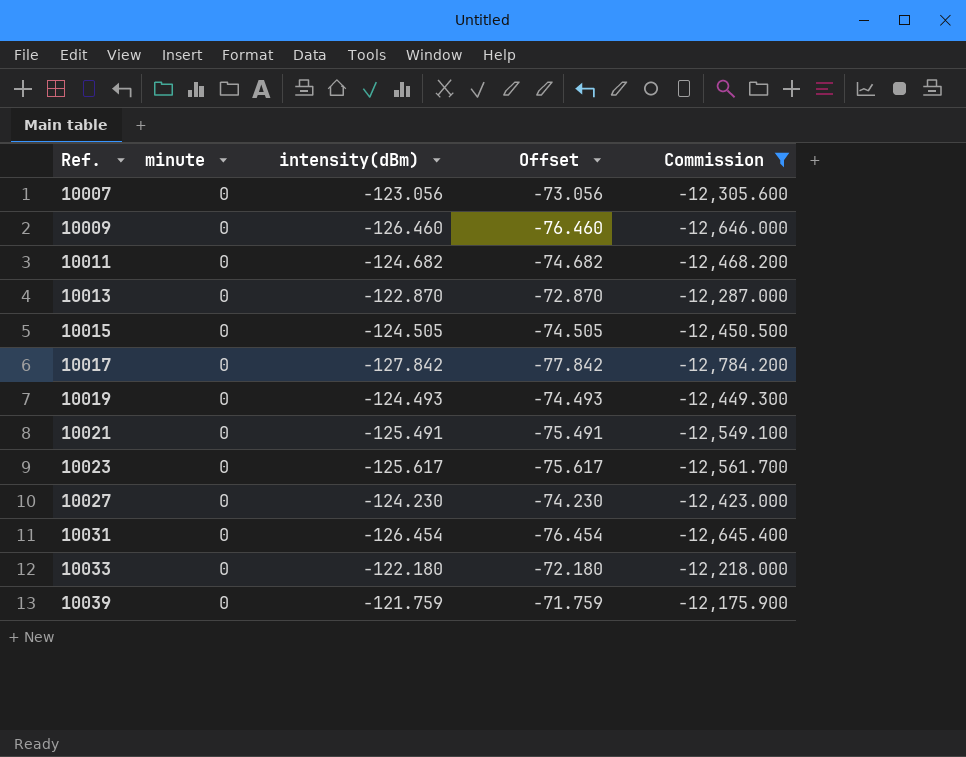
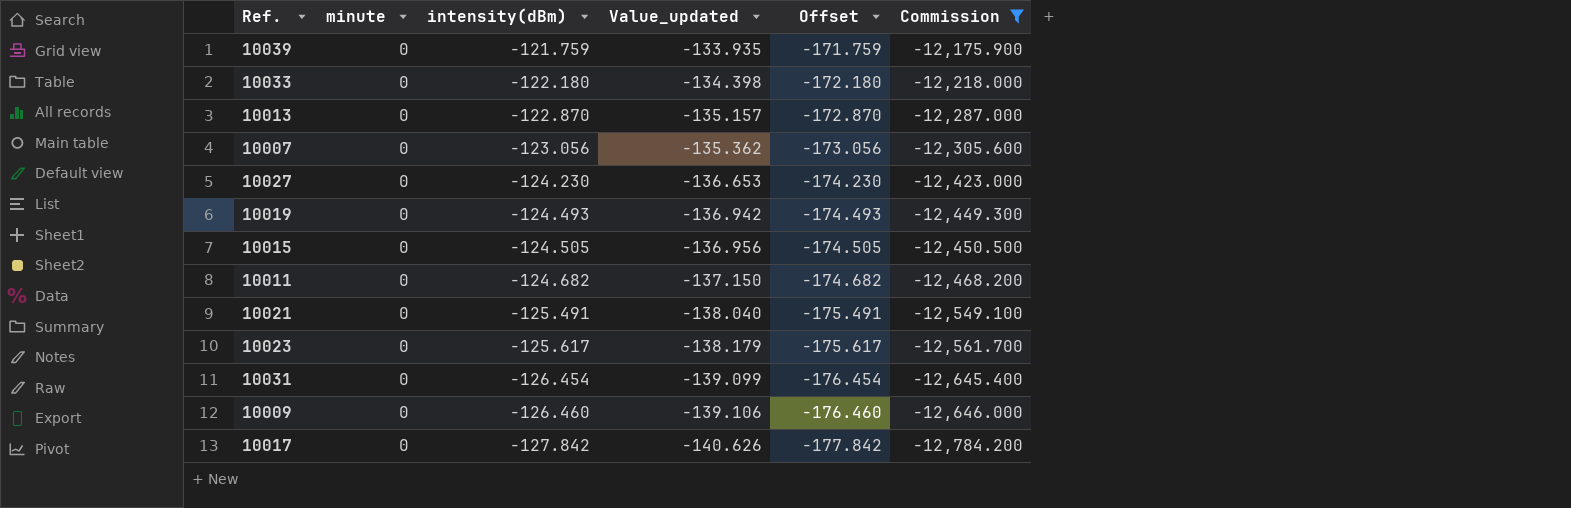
row order: Ref. ascending -> intensity(dBm) descending
column Value_updated | formula: none -> [intensity(dBm)] * 1.1
column Offset | formula: [intensity(dBm)] + 50 -> [intensity(dBm)] - 50

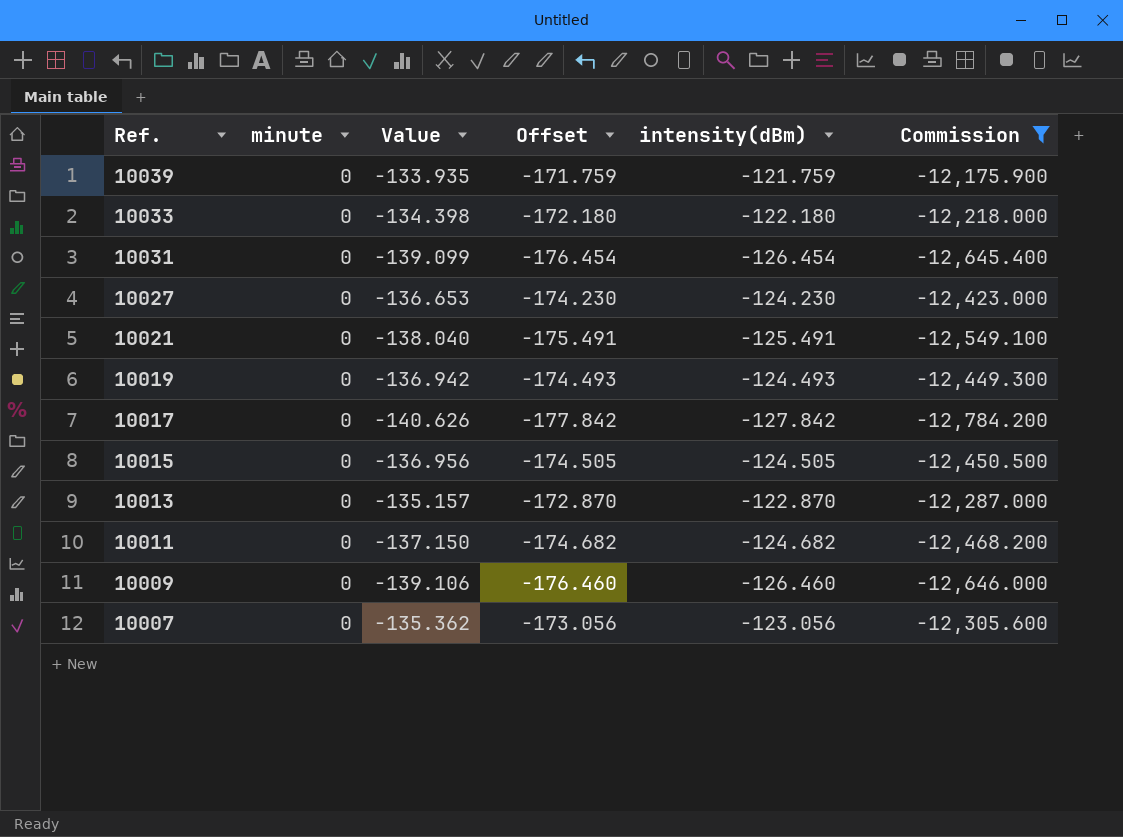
row order: intensity(dBm) descending -> Ref. descending
column name: Value_updated -> Value
column intensity(dBm) | position: 3 -> 5
row 10023: 0 | -125.617 | -138.179 | -175.617 | -12,561.700 -> none

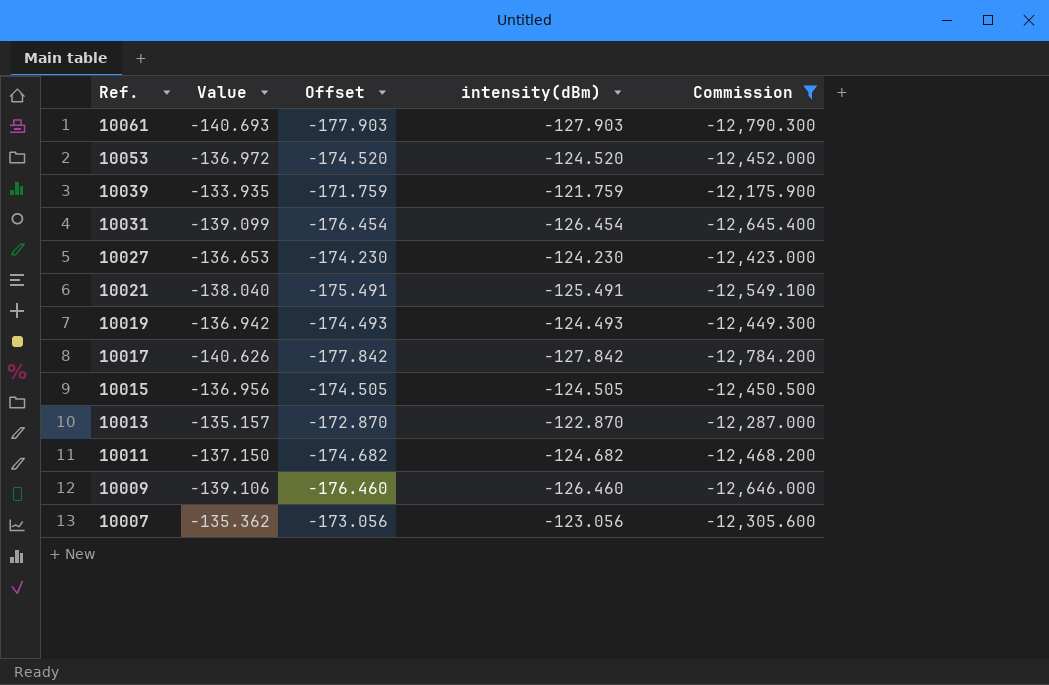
column minute | position: 2 -> none
row 10033: 0 | -134.398 | -172.180 | -122.180 | -12,218.000 -> none
row 10061: none -> -140.693 | -177.903 | -127.903 | -12,790.300
row 10053: none -> -136.972 | -174.520 | -124.520 | -12,452.000

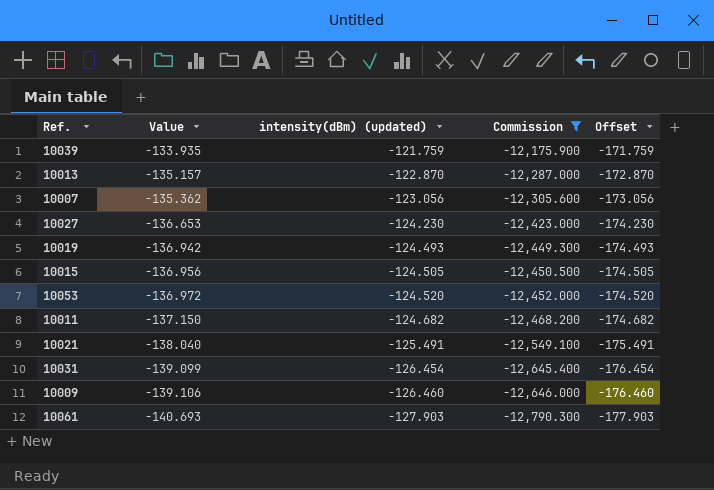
row order: Ref. descending -> Value descending
column name: intensity(dBm) -> intensity(dBm) (updated)
column Offset | position: 3 -> 5
row 10017: -140.626 | -177.842 | -127.842 | -12,784.200 -> none

